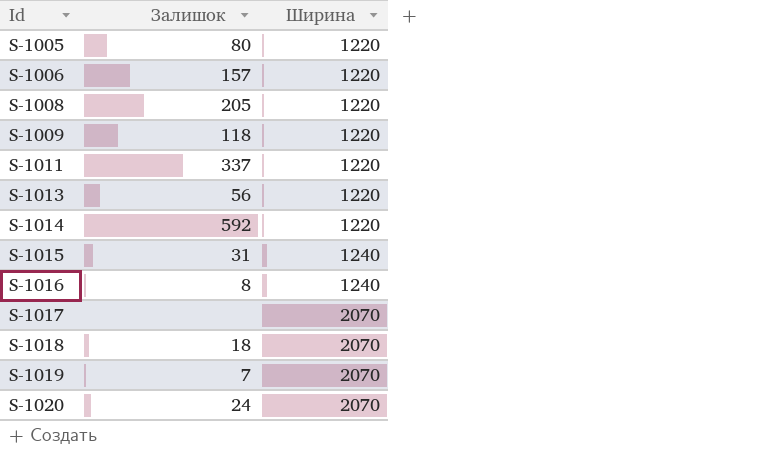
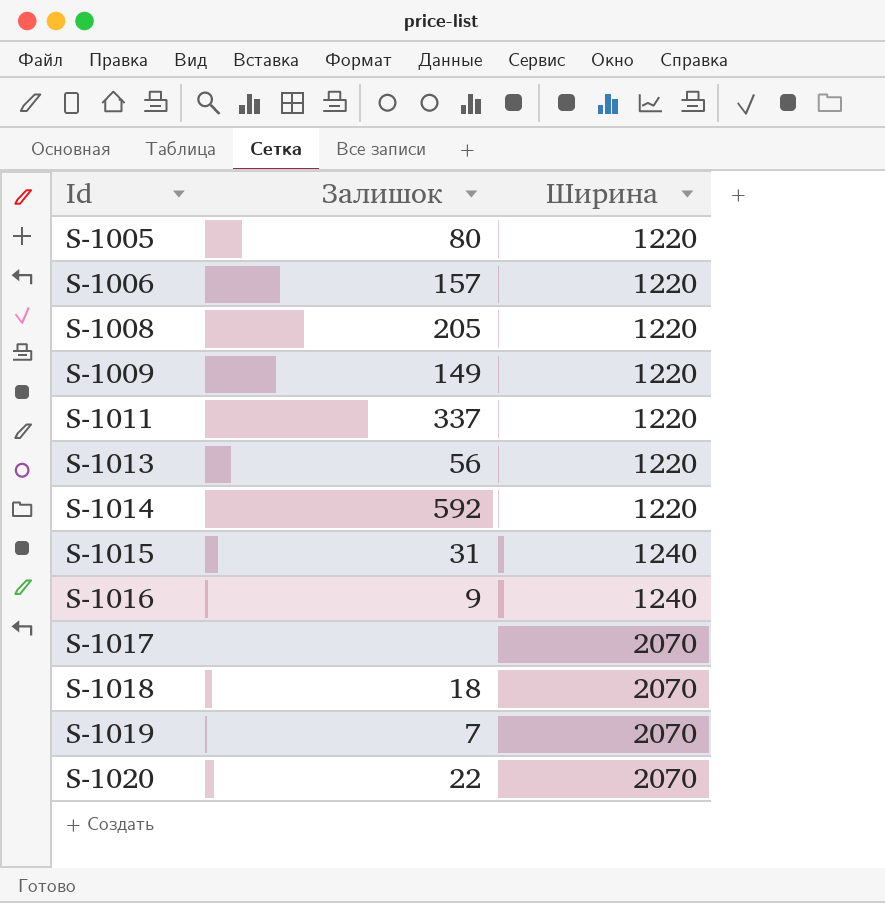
S-1009 | Залишок: 118 -> 149
S-1016 | Залишок: 8 -> 9
S-1020 | Залишок: 24 -> 22

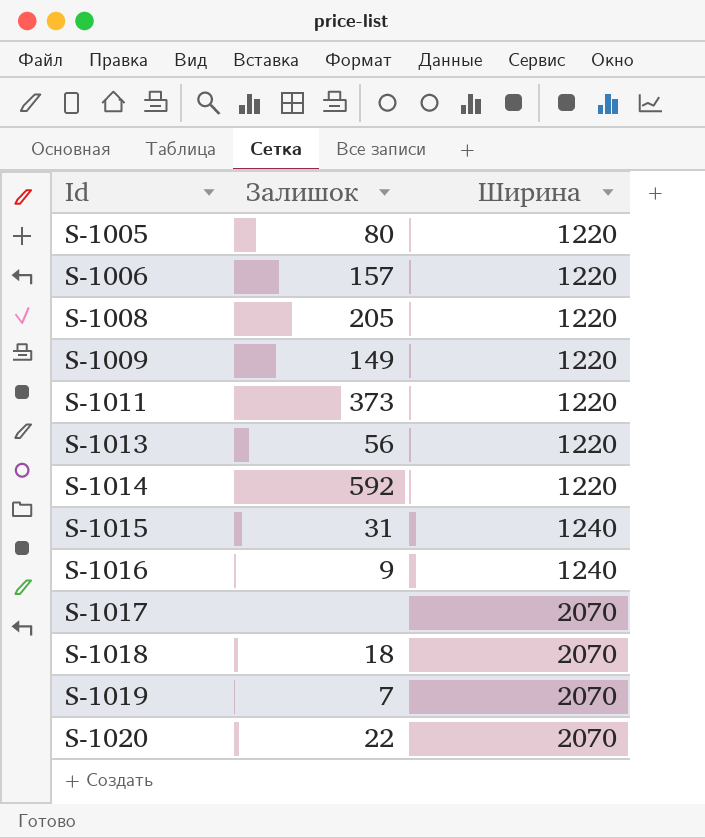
S-1011 | Залишок: 337 -> 373

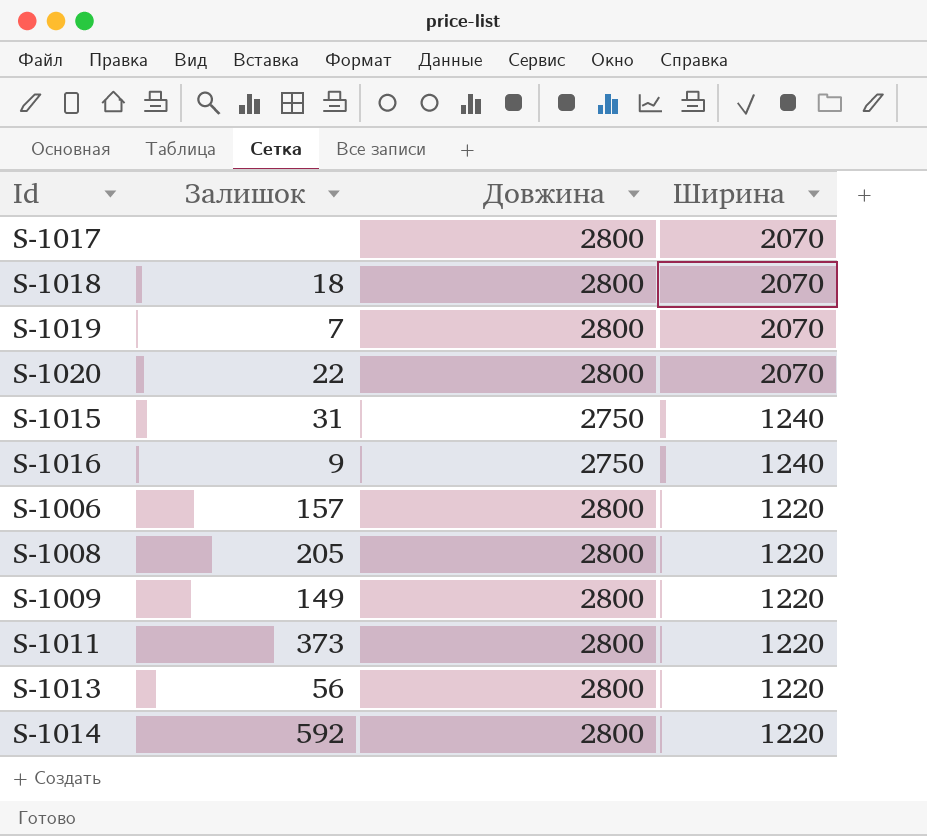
row order: Id ascending -> Ширина descending
column Довжина | position: none -> 3
row S-1005: 80 | 1220 -> none

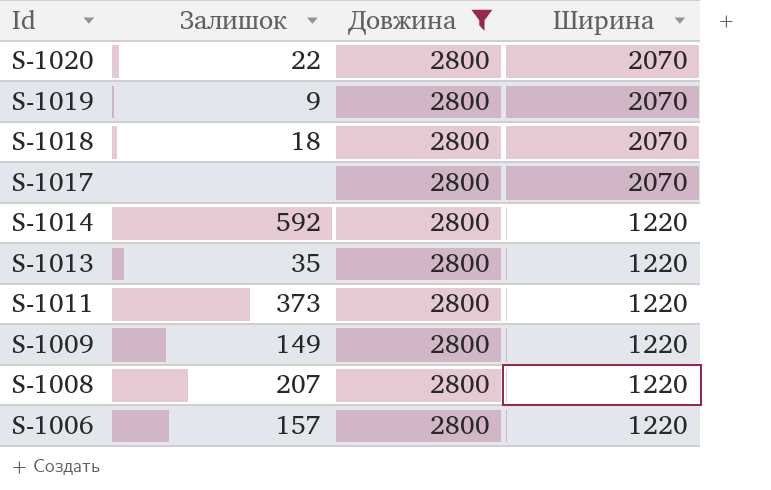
filter: none -> Довжина = 2800
row order: Ширина descending -> Id descending
S-1019 | Залишок: 7 -> 9
S-1013 | Залишок: 56 -> 35
S-1008 | Залишок: 205 -> 207

